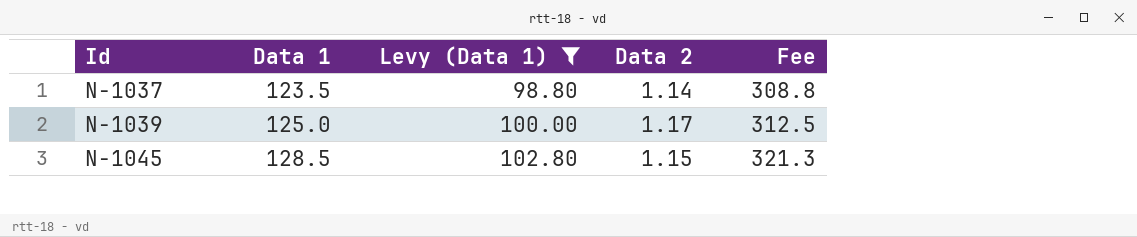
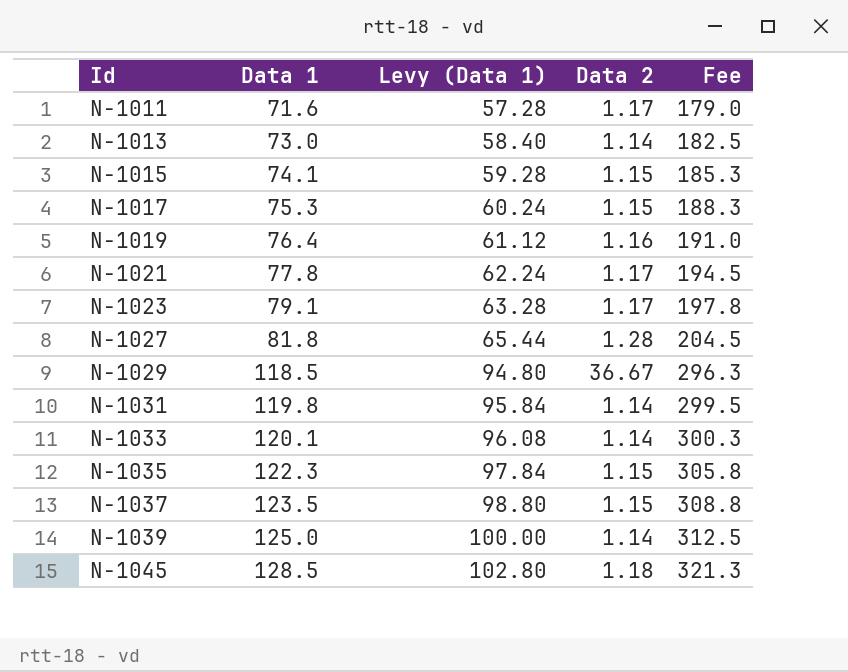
filter: Levy (Data 1) >= 98.80 -> none
N-1037 | Data 2: 1.14 -> 1.15
N-1039 | Data 2: 1.17 -> 1.14
N-1045 | Data 2: 1.15 -> 1.18

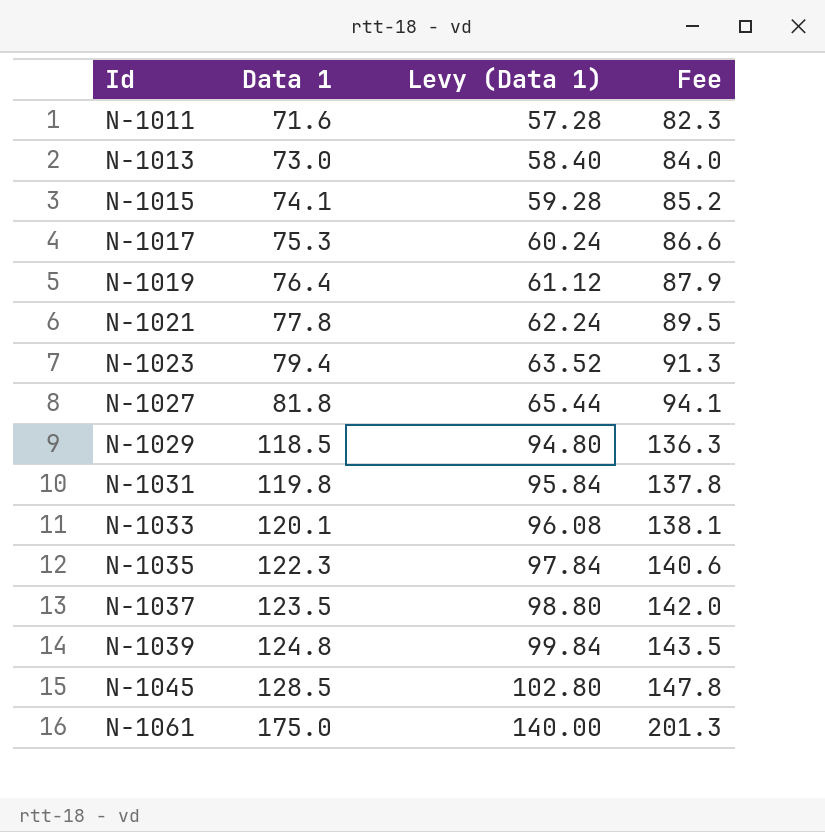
column Data 2 | position: 4 -> none
column Fee | formula: [Data 1] * 2.5 -> [Data 1] * 1.15
N-1023 | Data 1: 79.1 -> 79.4
N-1023 | Levy (Data 1): 63.28 -> 63.52
N-1039 | Data 1: 125.0 -> 124.8
N-1039 | Levy (Data 1): 100.00 -> 99.84
row N-1061: none -> 175.0 | 140.00 | 201.3

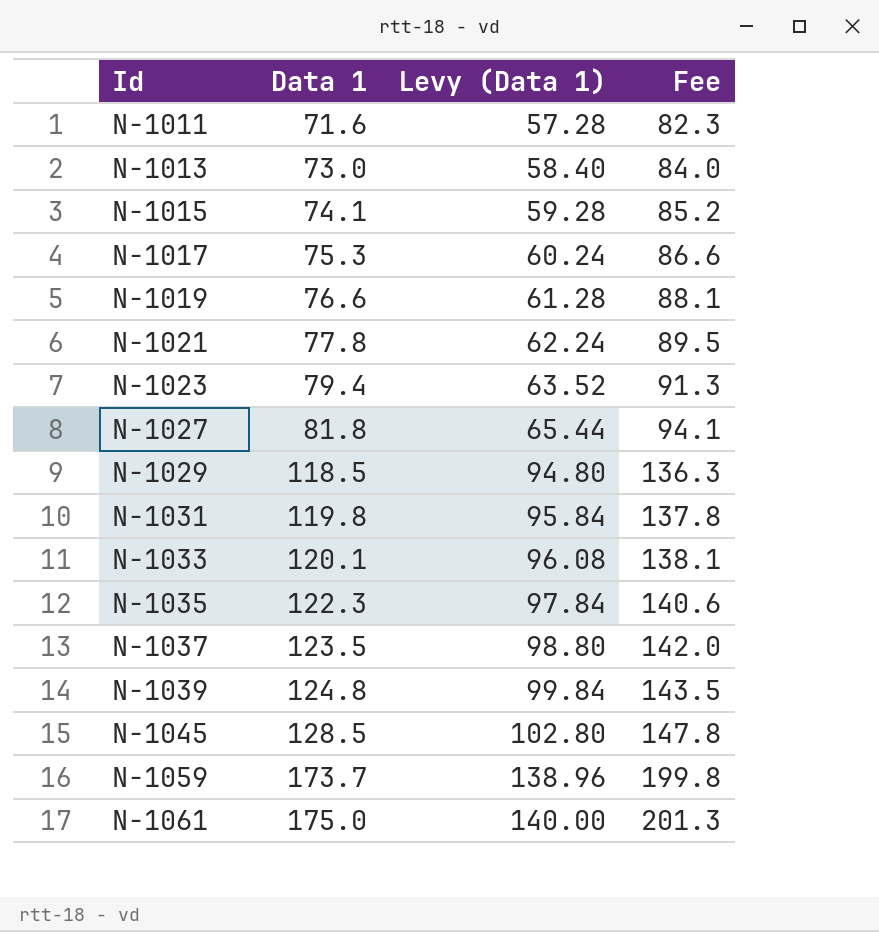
N-1019 | Data 1: 76.4 -> 76.6
N-1019 | Levy (Data 1): 61.12 -> 61.28
N-1019 | Fee: 87.9 -> 88.1
row N-1059: none -> 173.7 | 138.96 | 199.8

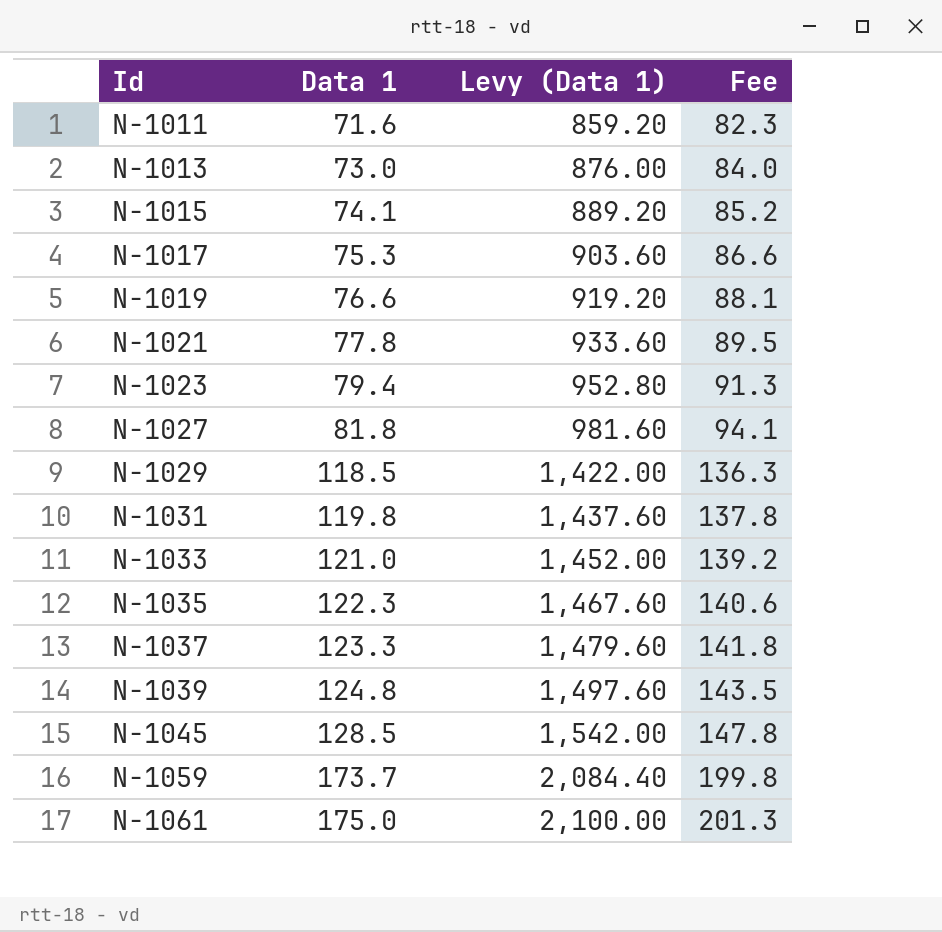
column Levy (Data 1) | formula: [Data 1] * 0.8 -> [Data 1] * 12
N-1033 | Data 1: 120.1 -> 121.0
N-1033 | Fee: 138.1 -> 139.2
N-1037 | Data 1: 123.5 -> 123.3
N-1037 | Fee: 142.0 -> 141.8

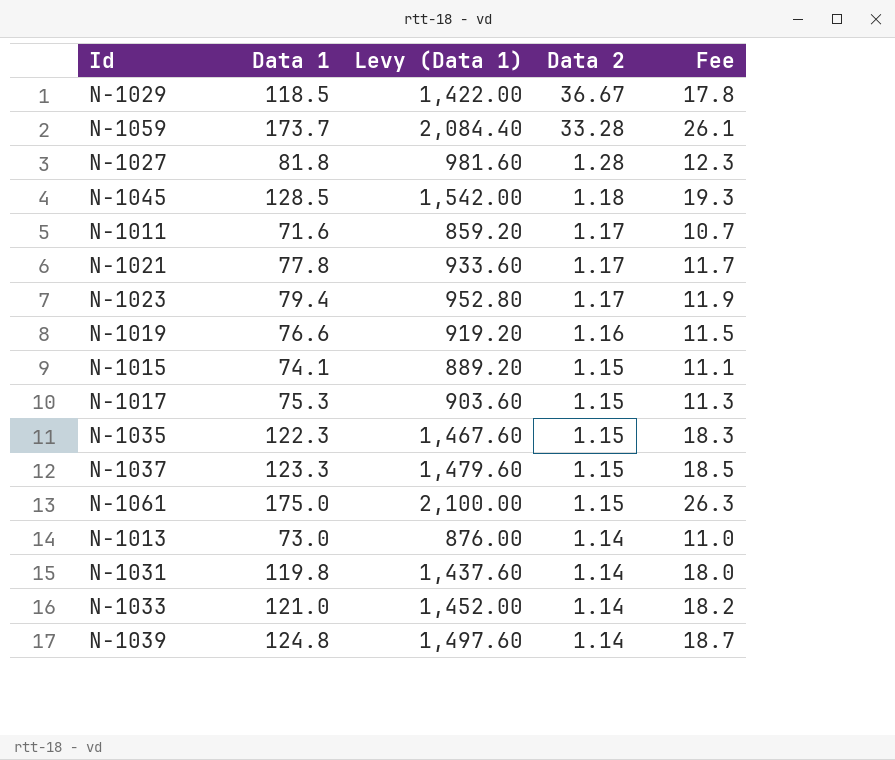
row order: Id ascending -> Data 2 descending
column Data 2 | position: none -> 4
column Fee | formula: [Data 1] * 1.15 -> [Data 1] * 0.15

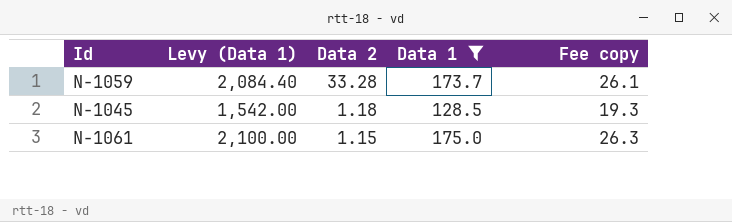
filter: none -> Data 1 >= 128.5
column Data 1 | position: 2 -> 4
column name: Fee -> Fee copy

